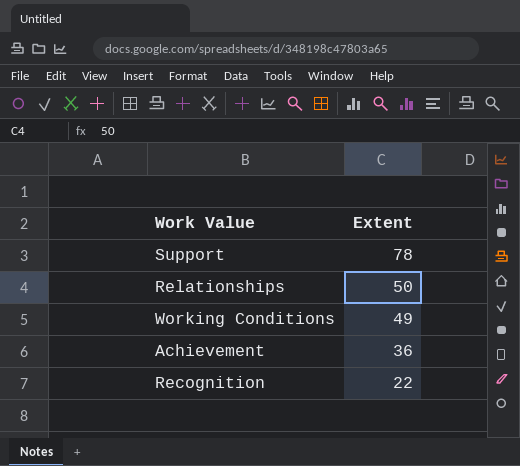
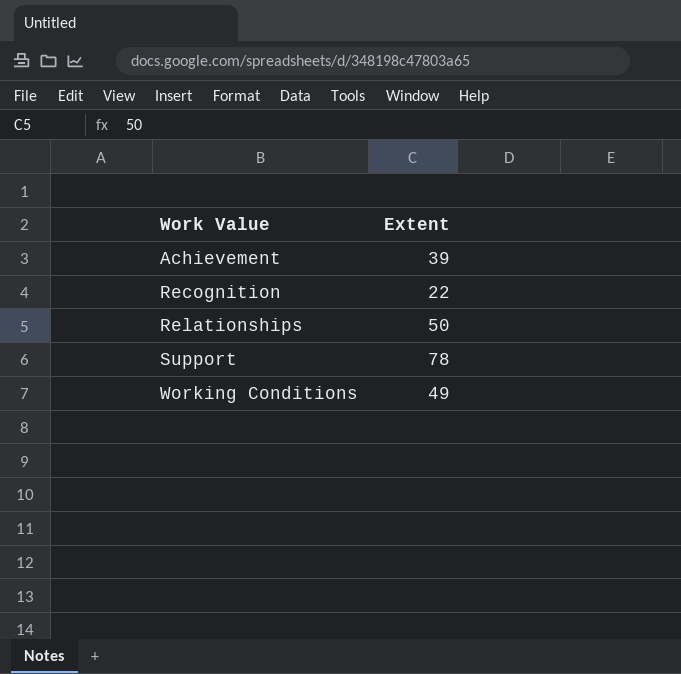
row order: Extent descending -> Work Value ascending
Achievement | Extent: 36 -> 39

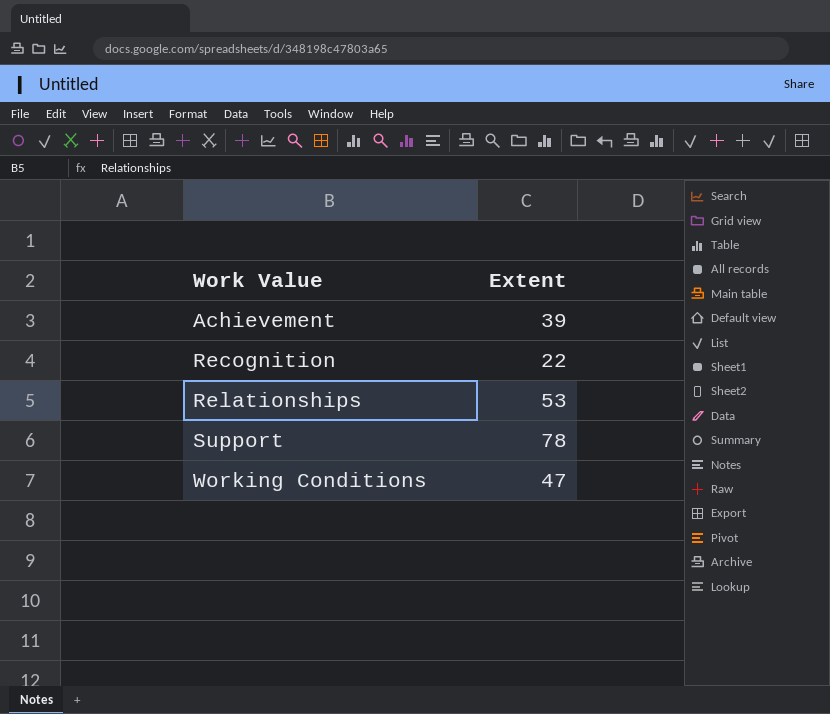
Relationships | Extent: 50 -> 53
Working Conditions | Extent: 49 -> 47

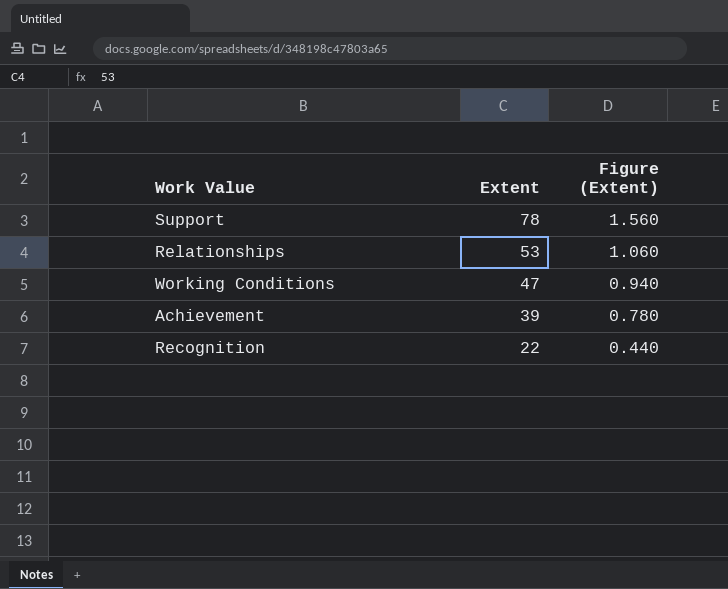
row order: Work Value ascending -> Extent descending
column Figure (Extent) | formula: none -> [Extent] * 0.02

